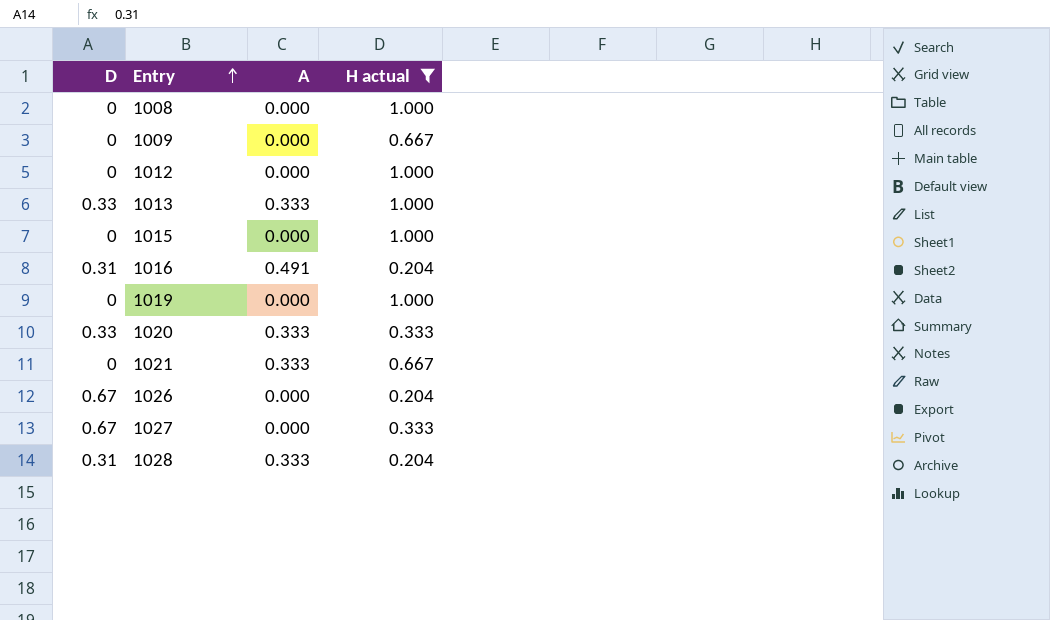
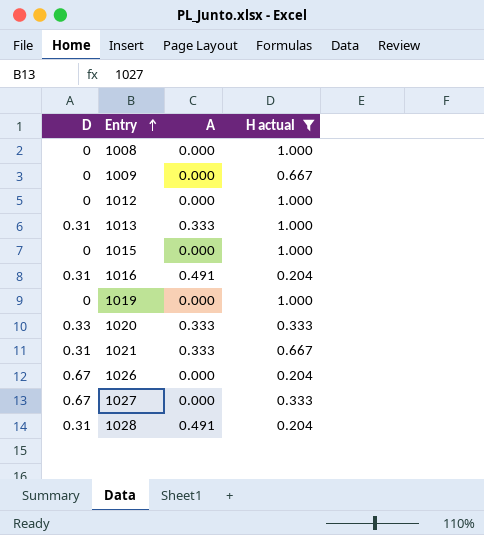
1013 | D: 0.33 -> 0.31
1021 | D: 0 -> 0.31
1028 | A: 0.333 -> 0.491

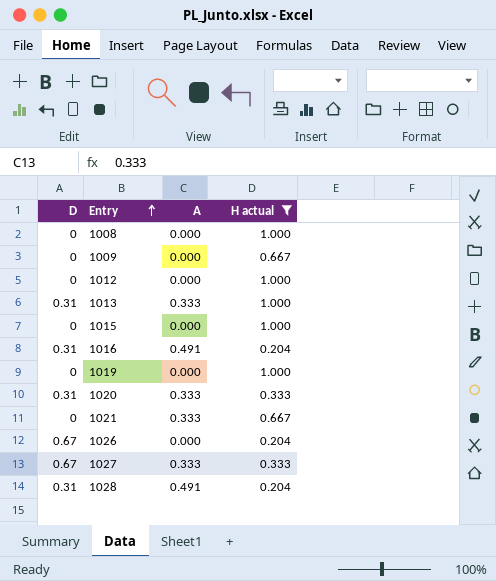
1020 | D: 0.33 -> 0.31
1021 | D: 0.31 -> 0
1027 | A: 0.000 -> 0.333

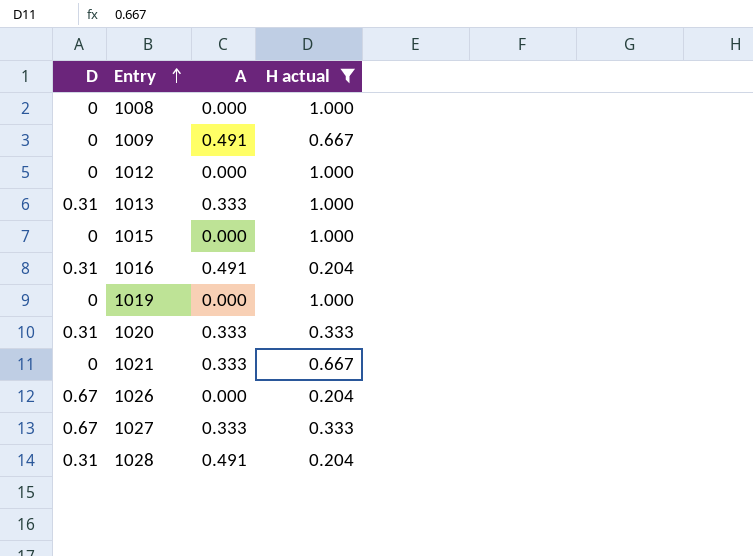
1009 | A: 0.000 -> 0.491

